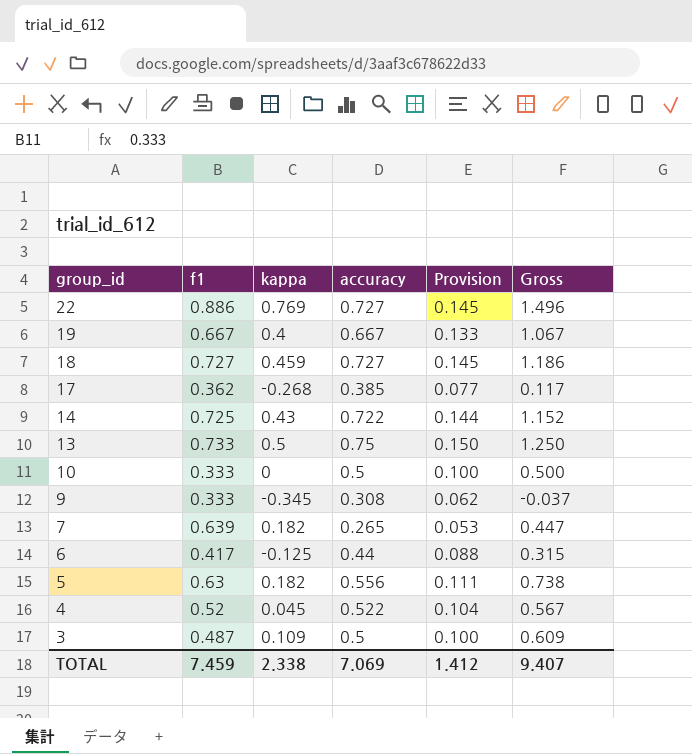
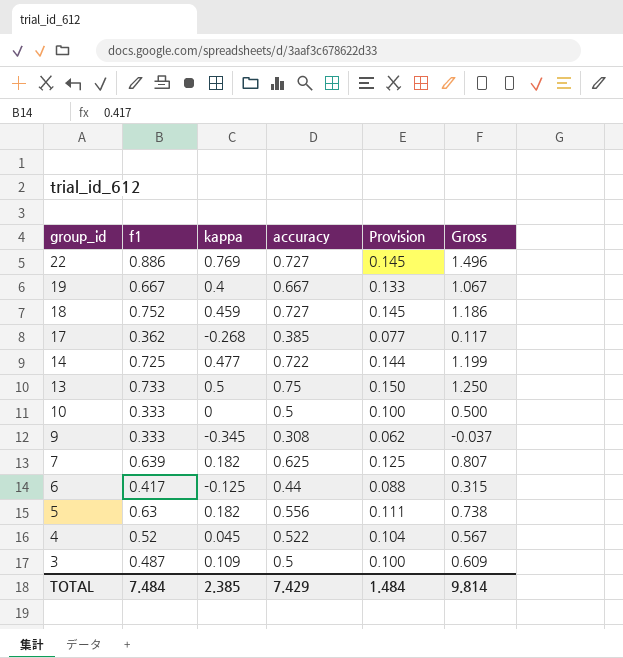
18 | f1: 0.727 -> 0.752
14 | kappa: 0.43 -> 0.477
14 | Gross: 1.152 -> 1.199
7 | accuracy: 0.265 -> 0.625
7 | Provision: 0.053 -> 0.125
7 | Gross: 0.447 -> 0.807
TOTAL | f1: 7.459 -> 7.484
TOTAL | kappa: 2.338 -> 2.385
TOTAL | accuracy: 7.069 -> 7.429
TOTAL | Provision: 1.412 -> 1.484
TOTAL | Gross: 9.407 -> 9.814

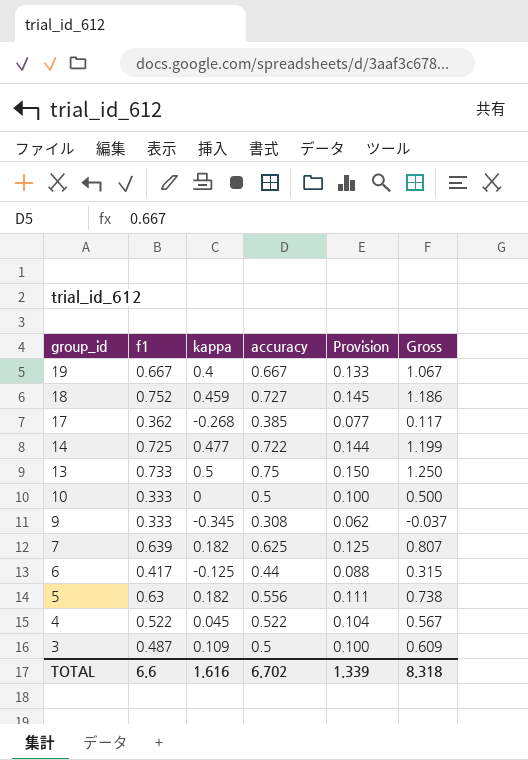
row 22: 0.886 | 0.769 | 0.727 | 0.145 | 1.496 -> none
4 | f1: 0.52 -> 0.522
TOTAL | f1: 7.484 -> 6.6
TOTAL | kappa: 2.385 -> 1.616
TOTAL | accuracy: 7.429 -> 6.702
TOTAL | Provision: 1.484 -> 1.339
TOTAL | Gross: 9.814 -> 8.318

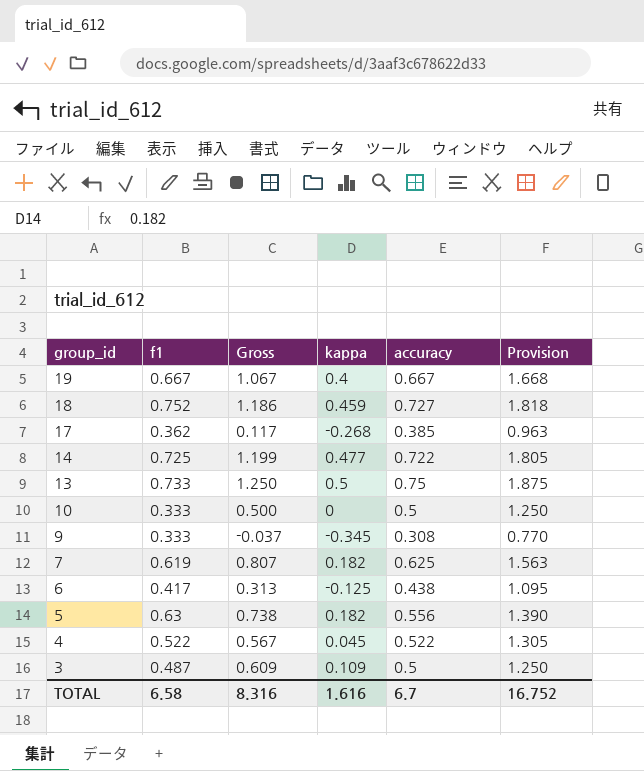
column Gross | position: 6 -> 3
column Provision | formula: [accuracy] * 0.2 -> [accuracy] * 2.5
7 | f1: 0.639 -> 0.619
6 | Gross: 0.315 -> 0.313
6 | accuracy: 0.44 -> 0.438
TOTAL | f1: 6.6 -> 6.58
TOTAL | Gross: 8.318 -> 8.316
TOTAL | accuracy: 6.702 -> 6.7
TOTAL | Provision: 1.339 -> 16.752

